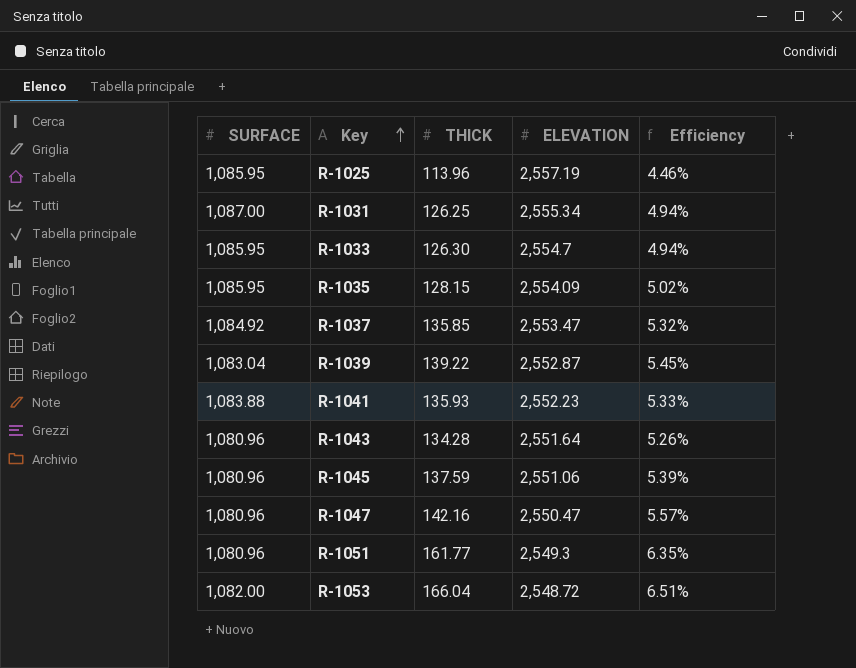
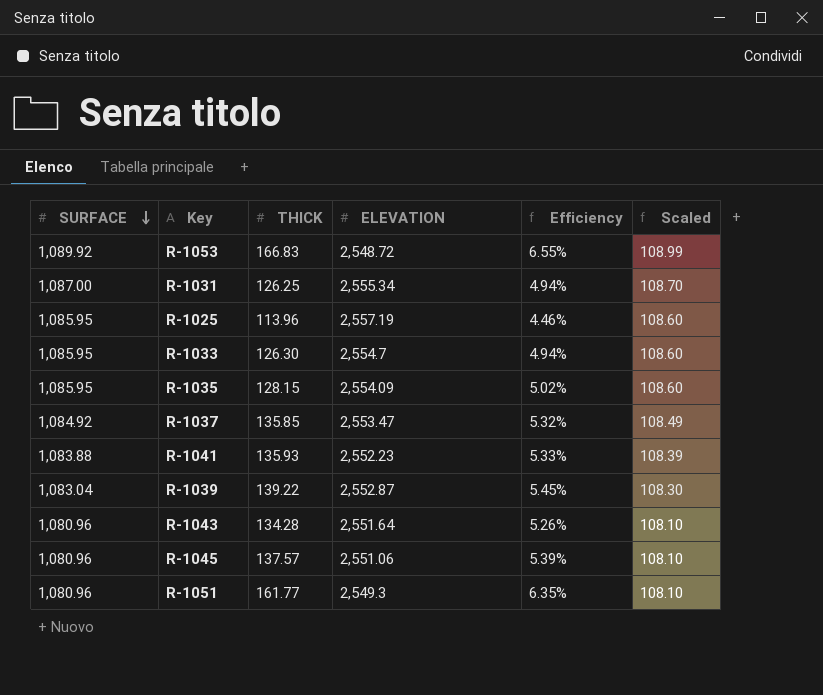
row order: Key ascending -> SURFACE descending
column Scaled | formula: none -> [SURFACE] * 0.1
row R-1047: 1,080.96 | 142.16 | 2,550.47 | 5.57% -> none
R-1053 | SURFACE: 1,082.00 -> 1,089.92
R-1053 | THICK: 166.04 -> 166.83
R-1053 | Efficiency: 6.51% -> 6.55%
R-1045 | THICK: 137.59 -> 137.57

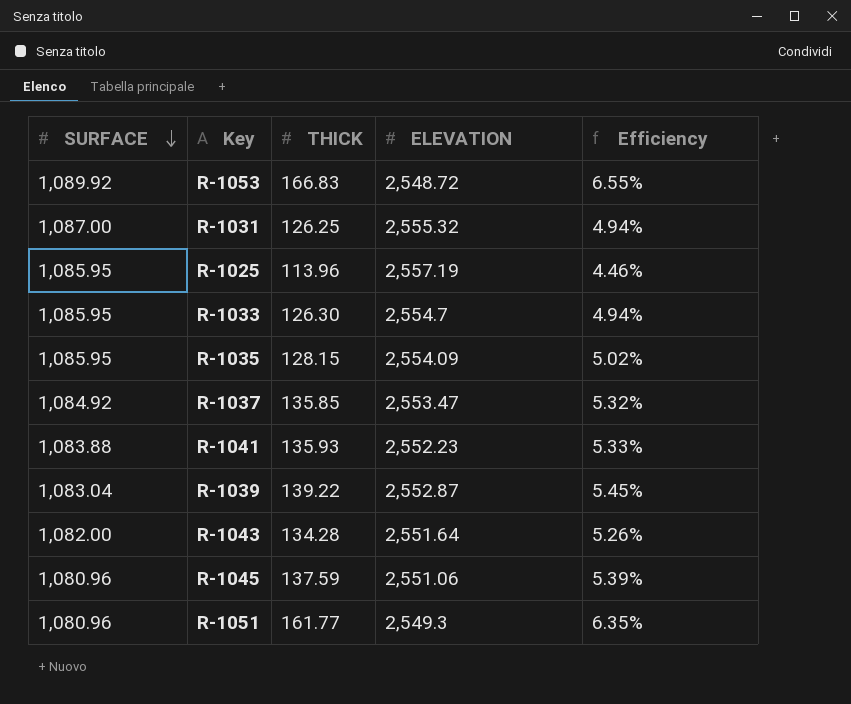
column Scaled | formula: [SURFACE] * 0.1 -> none
R-1031 | ELEVATION: 2,555.34 -> 2,555.32
R-1043 | SURFACE: 1,080.96 -> 1,082.00
R-1045 | THICK: 137.57 -> 137.59

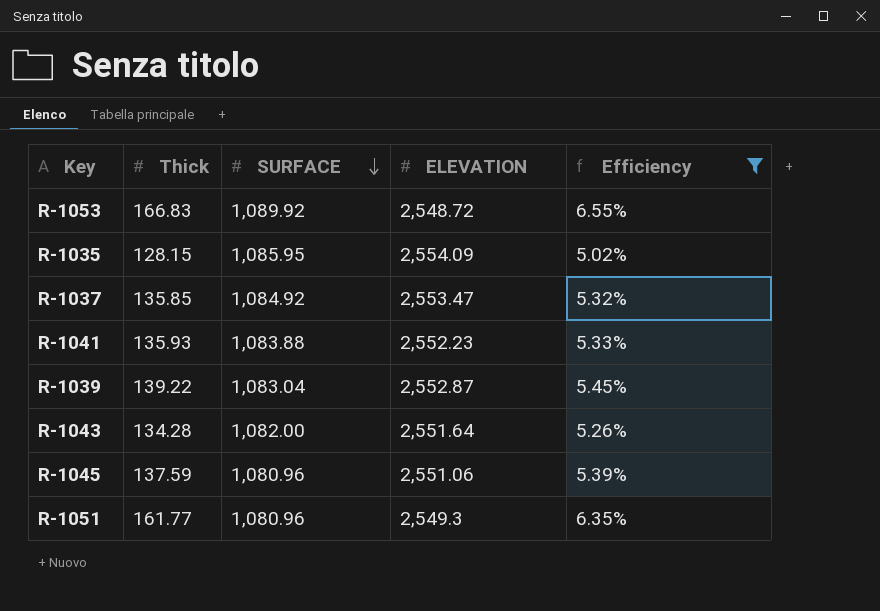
filter: none -> Efficiency >= 5.02%
column name: THICK -> Thick
column SURFACE | position: 1 -> 3

